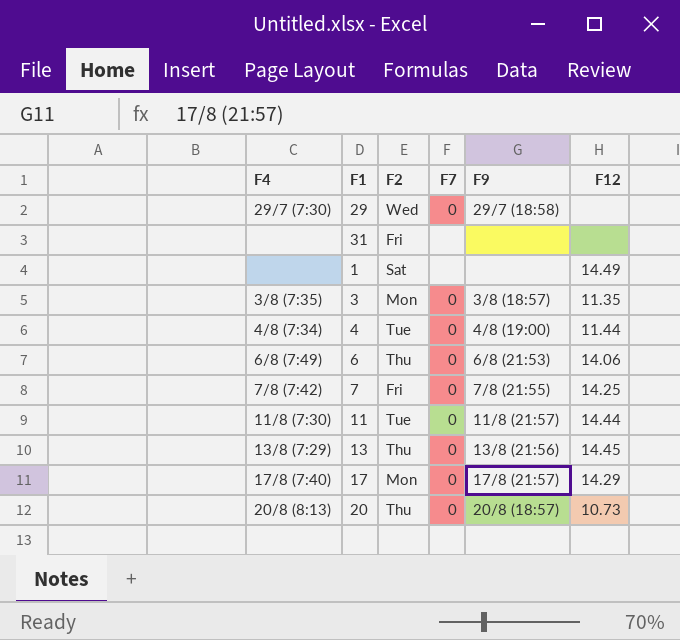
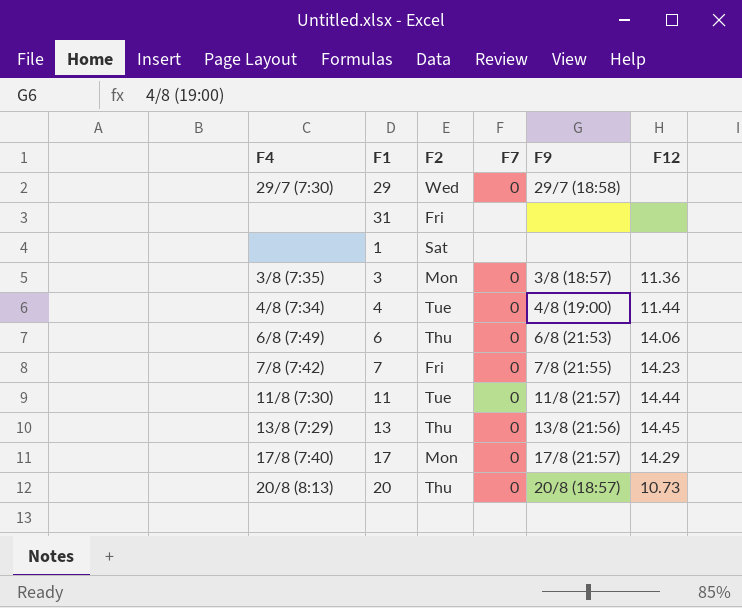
1 | F12: 14.49 -> none
3 | F12: 11.35 -> 11.36
7 | F12: 14.25 -> 14.23

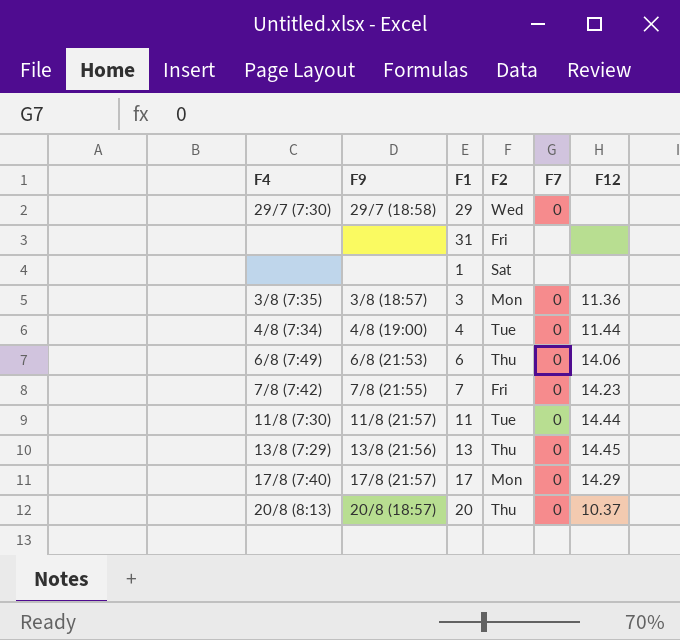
column F9 | position: 5 -> 2
20 | F12: 10.73 -> 10.37

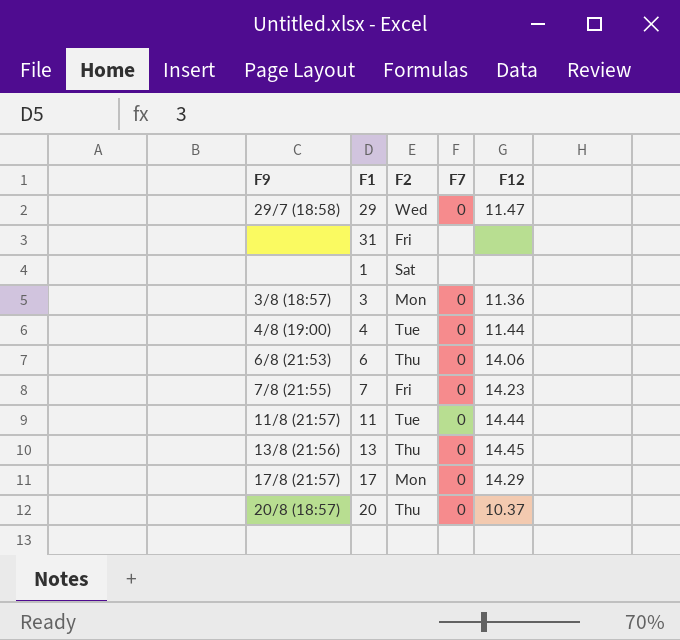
column F4 | position: 1 -> none
29 | F12: none -> 11.47

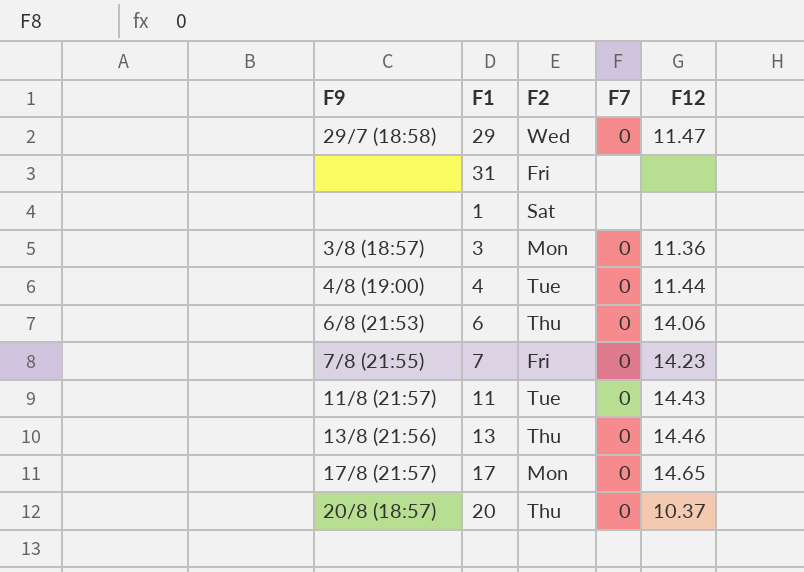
11 | F12: 14.44 -> 14.43
13 | F12: 14.45 -> 14.46
17 | F12: 14.29 -> 14.65

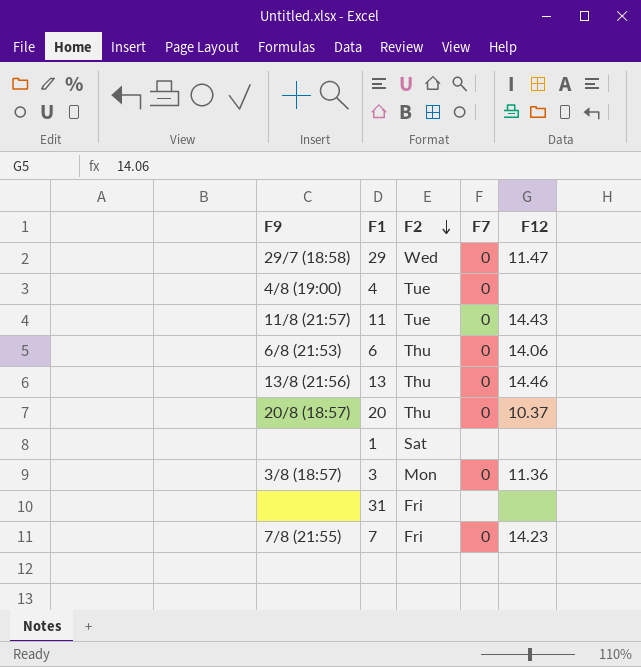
row order: none -> F2 descending
row 17: 17/8 (21:57) | Mon | 0 | 14.65 -> none
4 | F12: 11.44 -> none

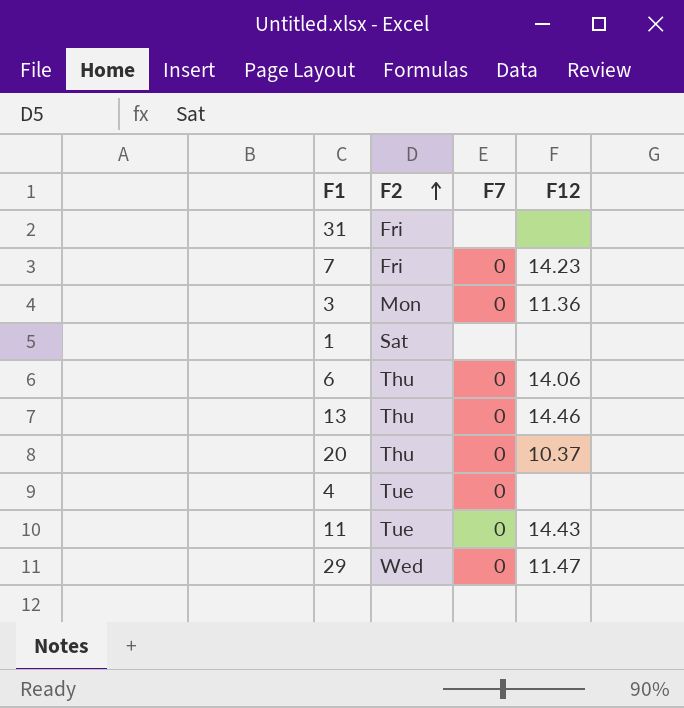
row order: F2 descending -> F2 ascending
column F9 | position: 1 -> none

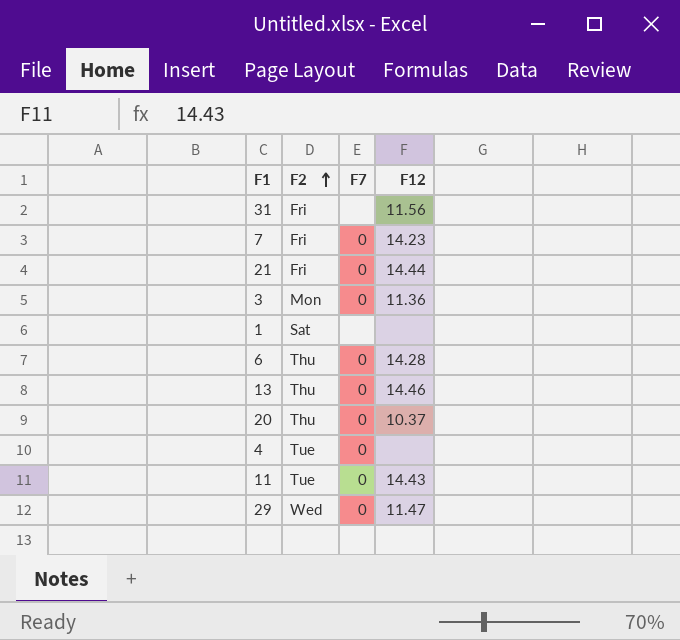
31 | F12: none -> 11.56
row 21: none -> Fri | 0 | 14.44
6 | F12: 14.06 -> 14.28

